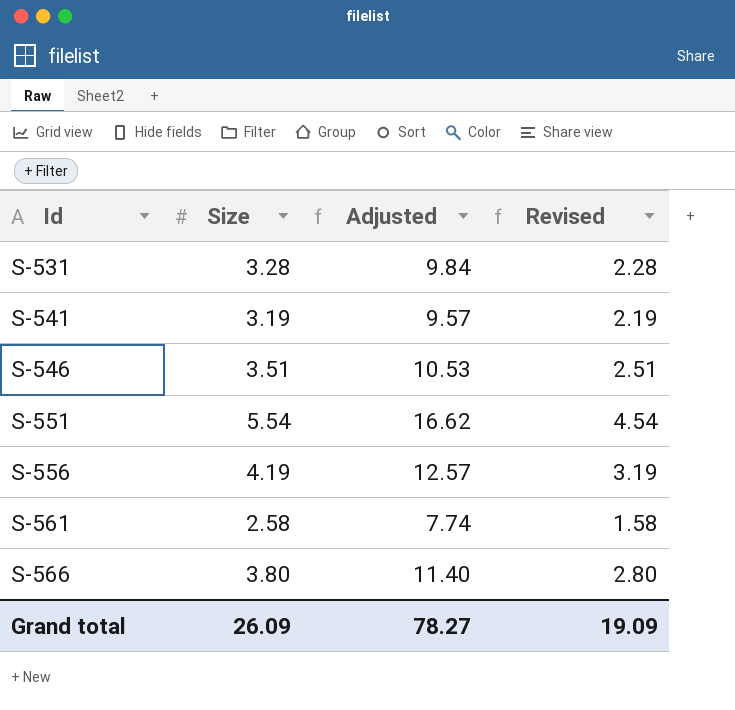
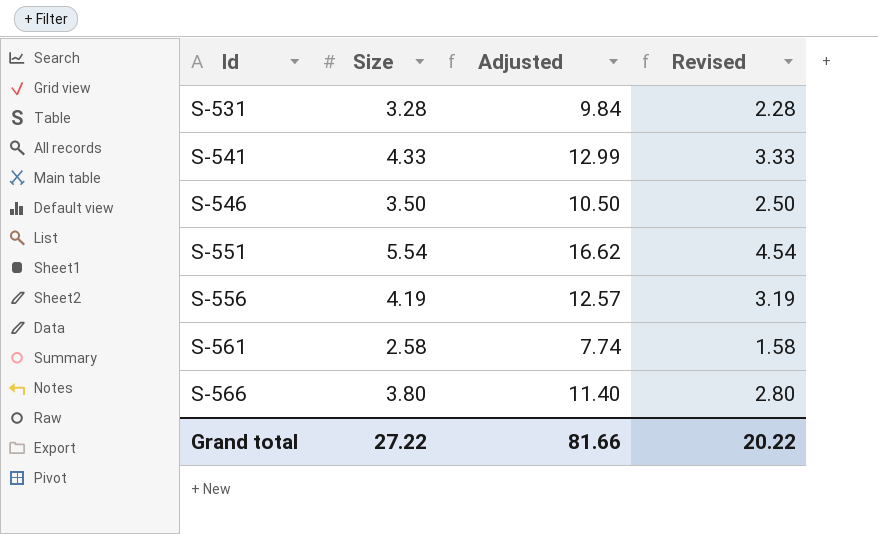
S-541 | Size: 3.19 -> 4.33
S-541 | Adjusted: 9.57 -> 12.99
S-541 | Revised: 2.19 -> 3.33
S-546 | Size: 3.51 -> 3.50
S-546 | Adjusted: 10.53 -> 10.50
S-546 | Revised: 2.51 -> 2.50
Grand total | Size: 26.09 -> 27.22
Grand total | Adjusted: 78.27 -> 81.66
Grand total | Revised: 19.09 -> 20.22

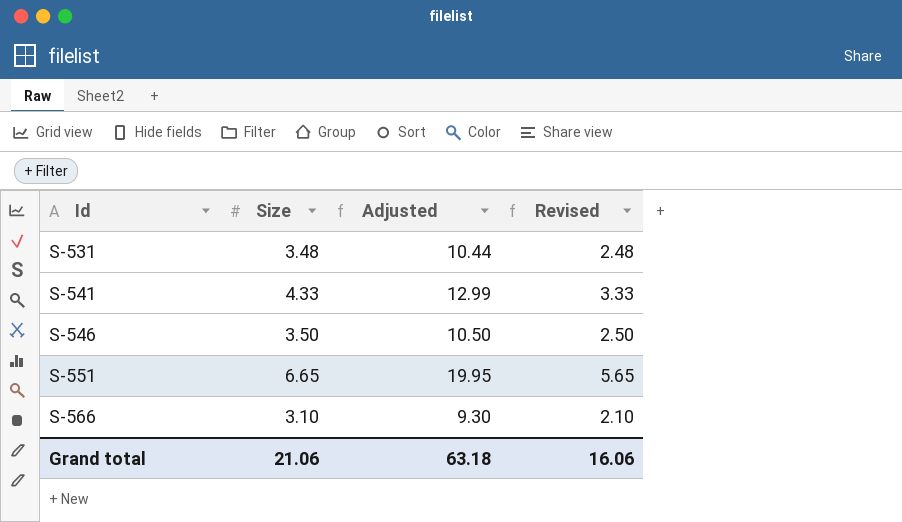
row S-556: 4.19 | 12.57 | 3.19 -> none
row S-561: 2.58 | 7.74 | 1.58 -> none
S-531 | Size: 3.28 -> 3.48
S-531 | Adjusted: 9.84 -> 10.44
S-531 | Revised: 2.28 -> 2.48
S-551 | Size: 5.54 -> 6.65
S-551 | Adjusted: 16.62 -> 19.95
S-551 | Revised: 4.54 -> 5.65
S-566 | Size: 3.80 -> 3.10
S-566 | Adjusted: 11.40 -> 9.30
S-566 | Revised: 2.80 -> 2.10
Grand total | Size: 27.22 -> 21.06
Grand total | Adjusted: 81.66 -> 63.18
Grand total | Revised: 20.22 -> 16.06

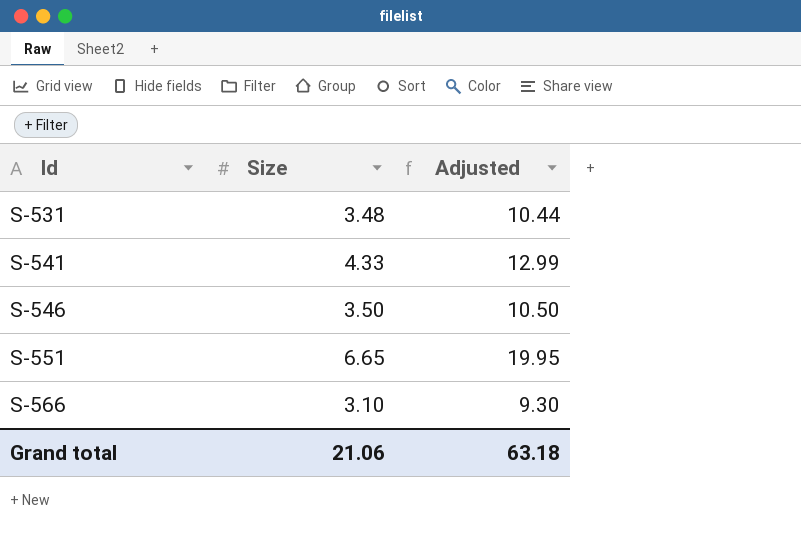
column Revised | formula: [Size] - 1 -> none

